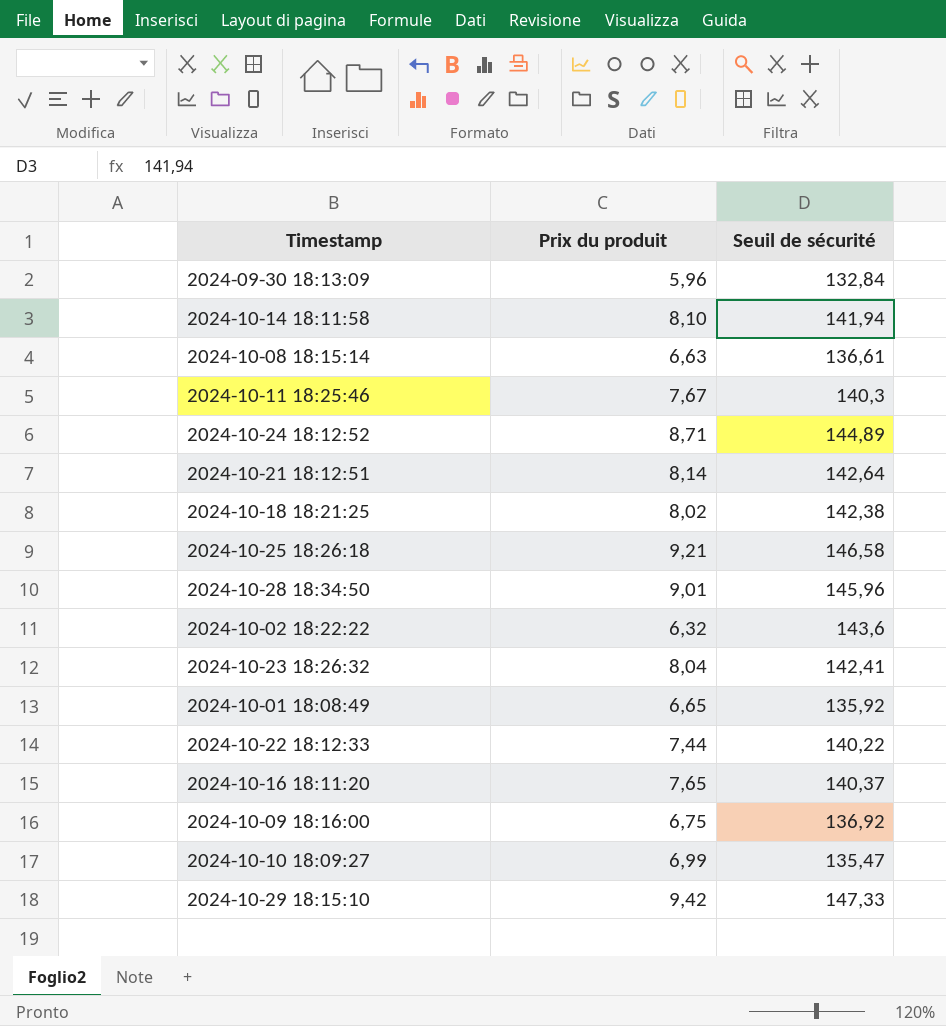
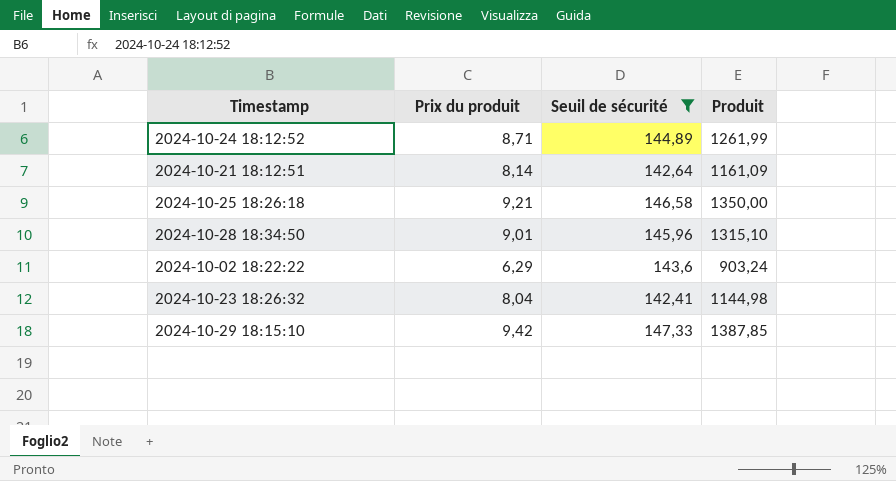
filter: none -> Seuil de sécurité >= 142,41
column Produit | formula: none -> [Prix du produit] * [Seuil de sécurité]
2024-10-02 18:22:22 | Prix du produit: 6,32 -> 6,29

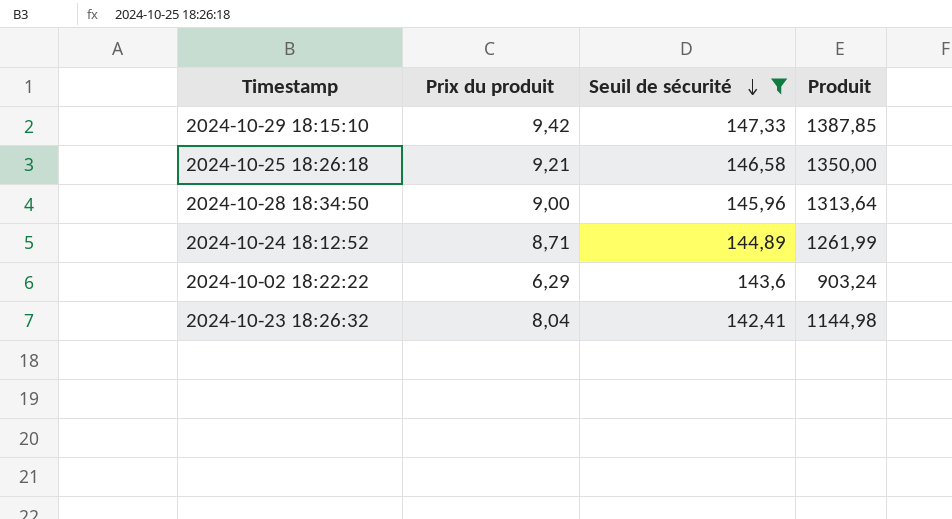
row order: none -> Seuil de sécurité descending
row 2024-10-21 18:12:51: 8,14 | 142,64 | 1161,09 -> none
2024-10-28 18:34:50 | Prix du produit: 9,01 -> 9,00
2024-10-28 18:34:50 | Produit: 1315,10 -> 1313,64

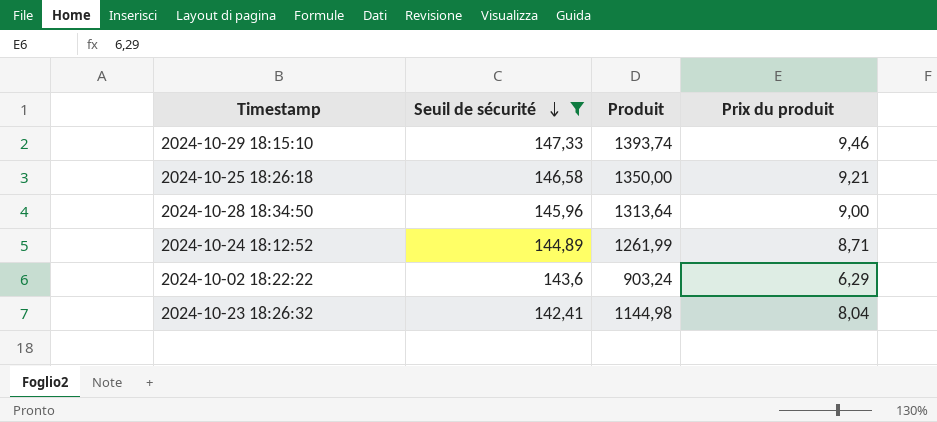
column Prix du produit | position: 2 -> 4
2024-10-29 18:15:10 | Produit: 1387,85 -> 1393,74
2024-10-29 18:15:10 | Prix du produit: 9,42 -> 9,46

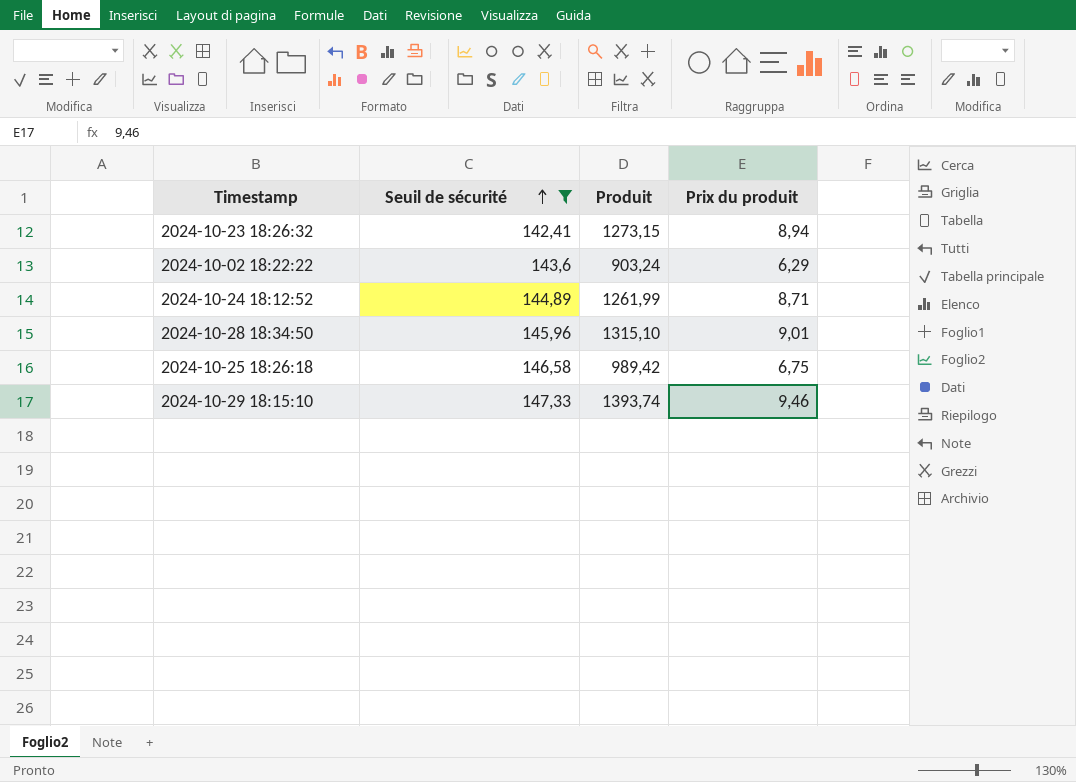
row order: Seuil de sécurité descending -> Seuil de sécurité ascending
2024-10-23 18:26:32 | Produit: 1144,98 -> 1273,15
2024-10-23 18:26:32 | Prix du produit: 8,04 -> 8,94
2024-10-28 18:34:50 | Produit: 1313,64 -> 1315,10
2024-10-28 18:34:50 | Prix du produit: 9,00 -> 9,01
2024-10-25 18:26:18 | Produit: 1350,00 -> 989,42
2024-10-25 18:26:18 | Prix du produit: 9,21 -> 6,75

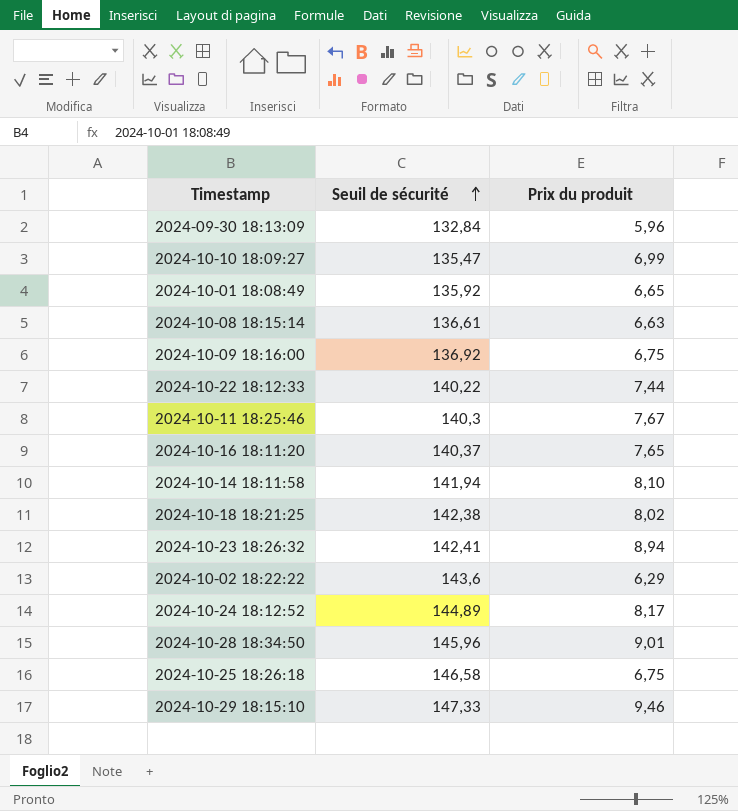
filter: Seuil de sécurité >= 142,41 -> none
column Produit | formula: [Seuil de sécurité] * [Prix du produit] -> none
2024-10-24 18:12:52 | Prix du produit: 8,71 -> 8,17

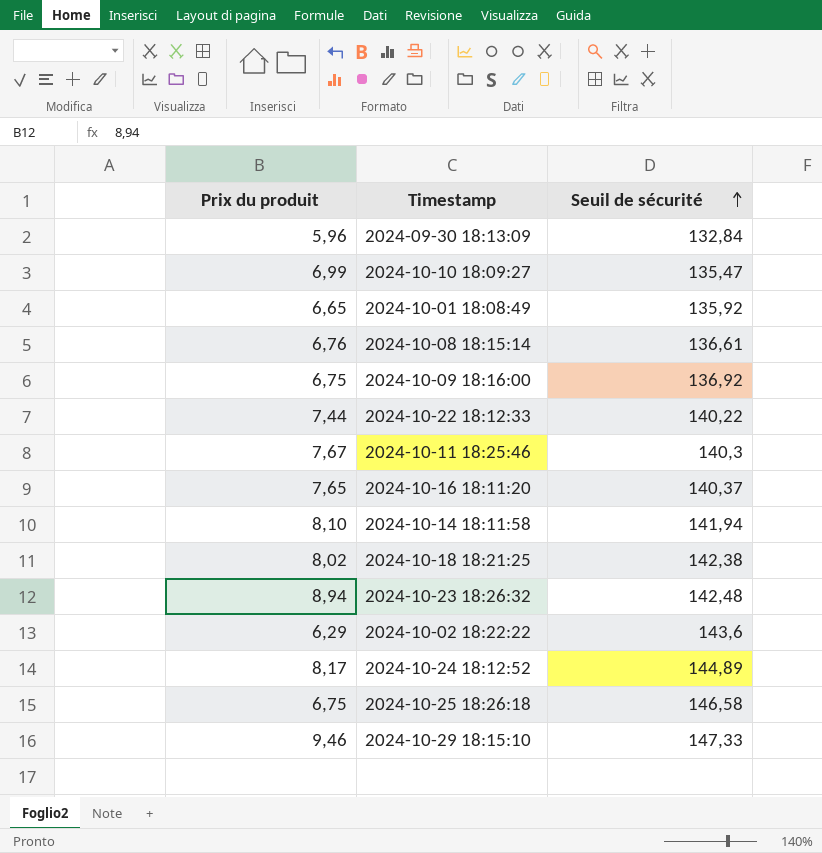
column Prix du produit | position: 3 -> 1
row 2024-10-28 18:34:50: 145,96 | 9,01 -> none
2024-10-08 18:15:14 | Prix du produit: 6,63 -> 6,76
2024-10-23 18:26:32 | Seuil de sécurité: 142,41 -> 142,48

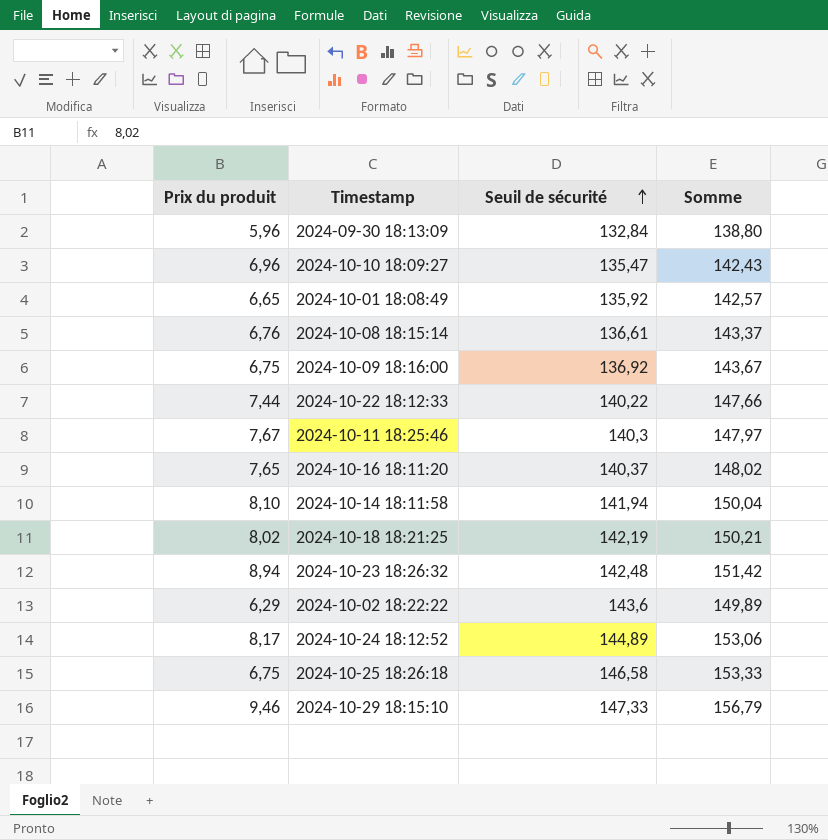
column Somme | formula: none -> [Prix du produit] + [Seuil de sécurité]
2024-10-10 18:09:27 | Prix du produit: 6,99 -> 6,96
2024-10-18 18:21:25 | Seuil de sécurité: 142,38 -> 142,19

